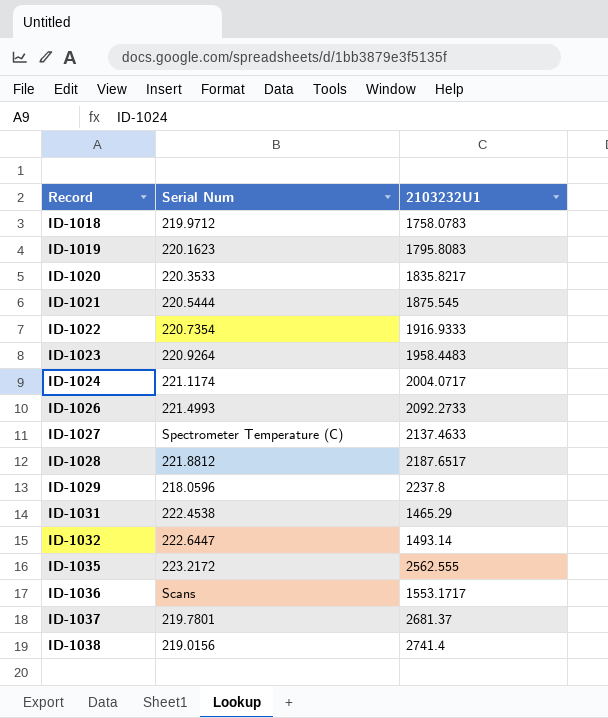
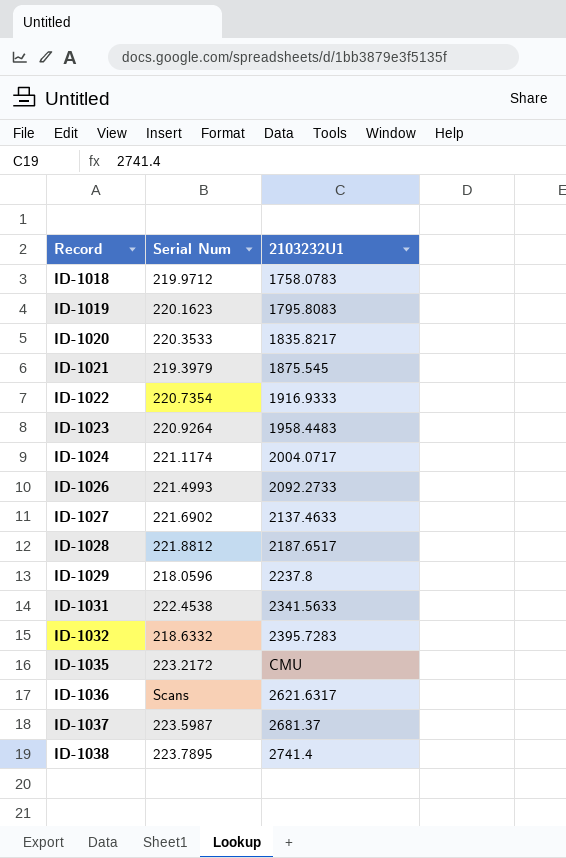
ID-1021 | Serial Num: 220.5444 -> 219.3979
ID-1027 | Serial Num: Spectrometer Temperature (C) -> 221.6902
ID-1031 | 2103232U1: 1465.29 -> 2341.5633
ID-1032 | Serial Num: 222.6447 -> 218.6332
ID-1032 | 2103232U1: 1493.14 -> 2395.7283
ID-1035 | 2103232U1: 2562.555 -> CMU
ID-1036 | 2103232U1: 1553.1717 -> 2621.6317
ID-1037 | Serial Num: 219.7801 -> 223.5987
ID-1038 | Serial Num: 219.0156 -> 223.7895

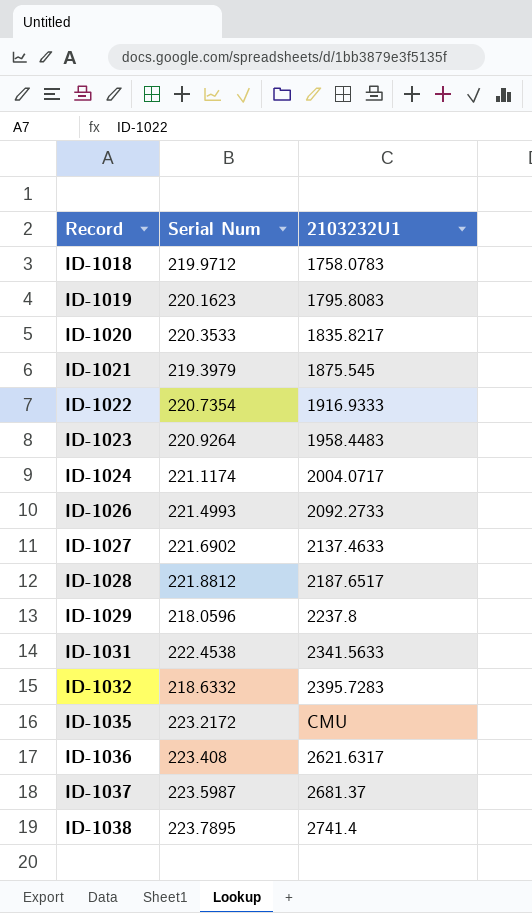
ID-1036 | Serial Num: Scans -> 223.408

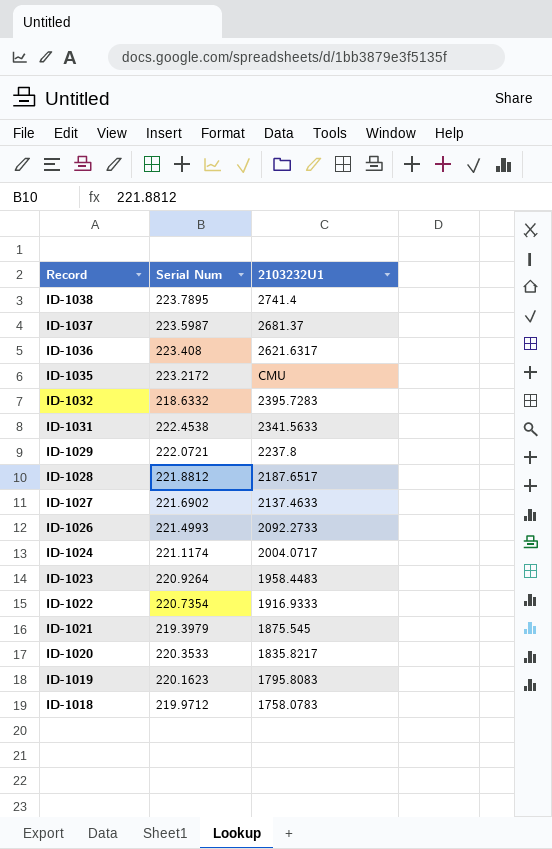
row order: Record ascending -> Record descending
ID-1029 | Serial Num: 218.0596 -> 222.0721

